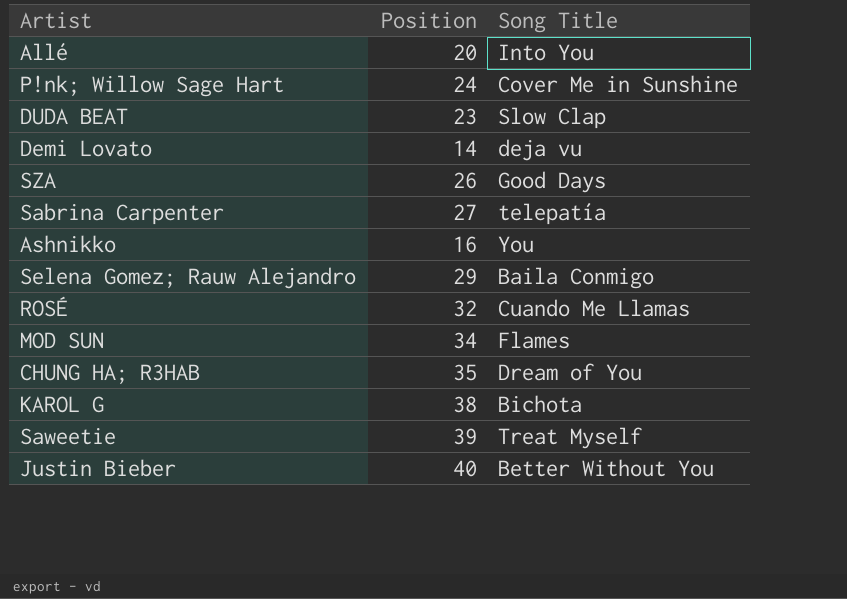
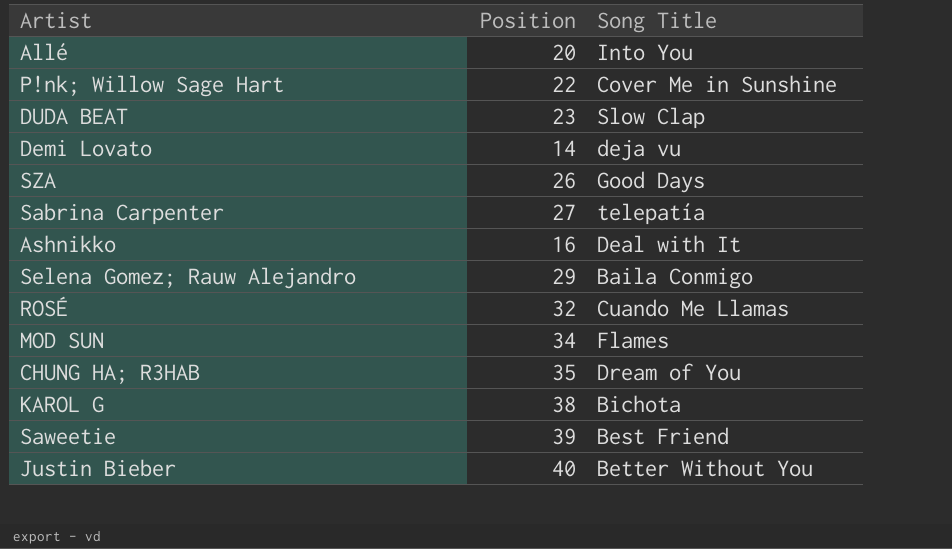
P!nk; Willow Sage Hart | Position: 24 -> 22
Ashnikko | Song Title: You -> Deal with It
Saweetie | Song Title: Treat Myself -> Best Friend

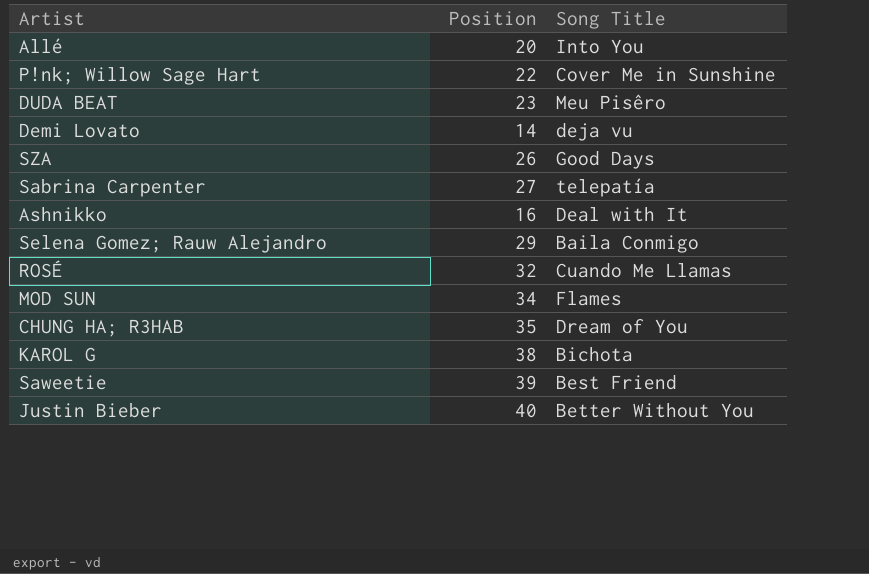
DUDA BEAT | Song Title: Slow Clap -> Meu Pisêro

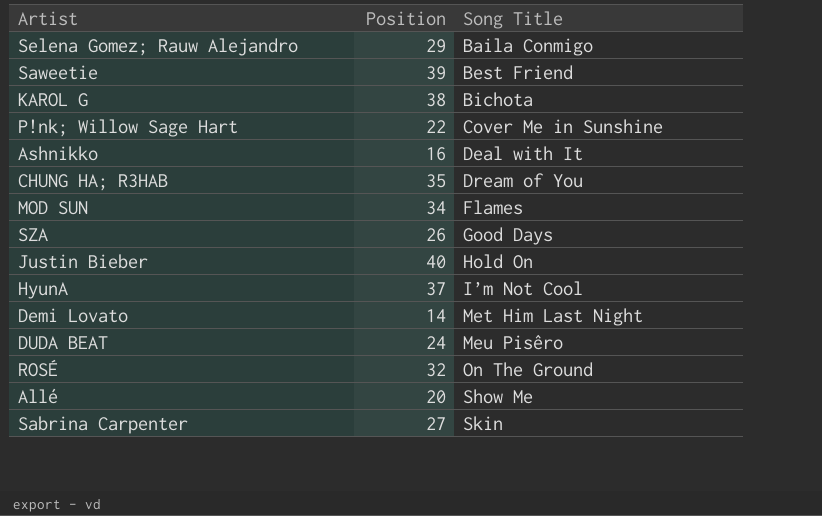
row order: none -> Song Title ascending
Justin Bieber | Song Title: Better Without You -> Hold On
row HyunA: none -> 37 | I’m Not Cool
Demi Lovato | Song Title: deja vu -> Met Him Last Night
DUDA BEAT | Position: 23 -> 24
ROSÉ | Song Title: Cuando Me Llamas -> On The Ground
Allé | Song Title: Into You -> Show Me
Sabrina Carpenter | Song Title: telepatía -> Skin

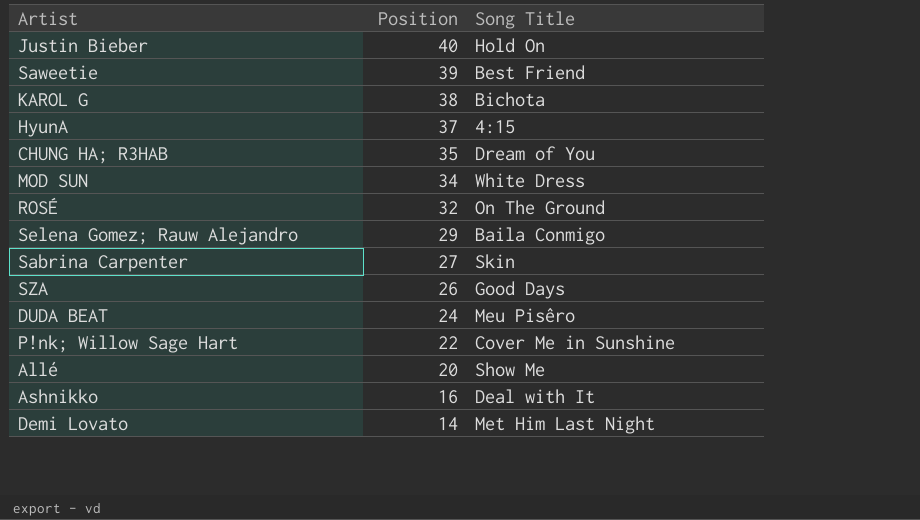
row order: Song Title ascending -> Position descending
HyunA | Song Title: I’m Not Cool -> 4:15
MOD SUN | Song Title: Flames -> White Dress

